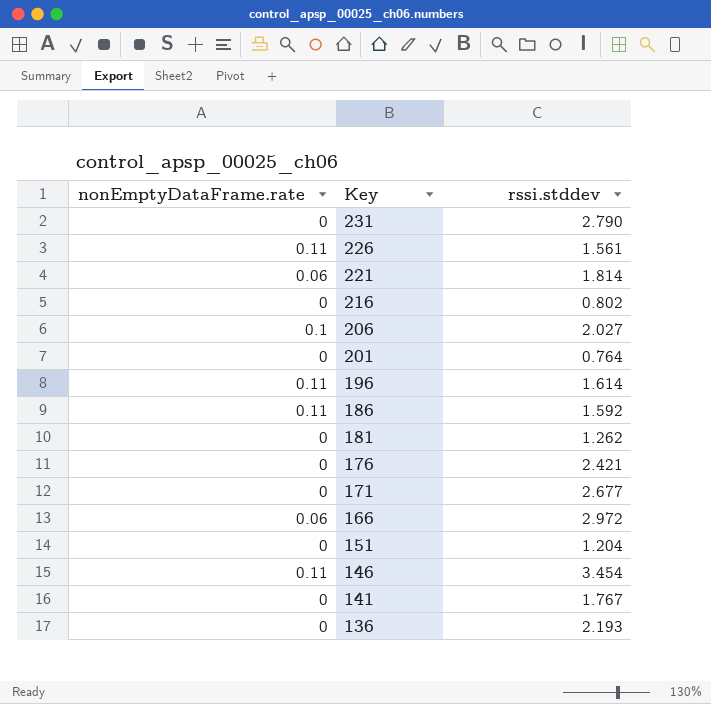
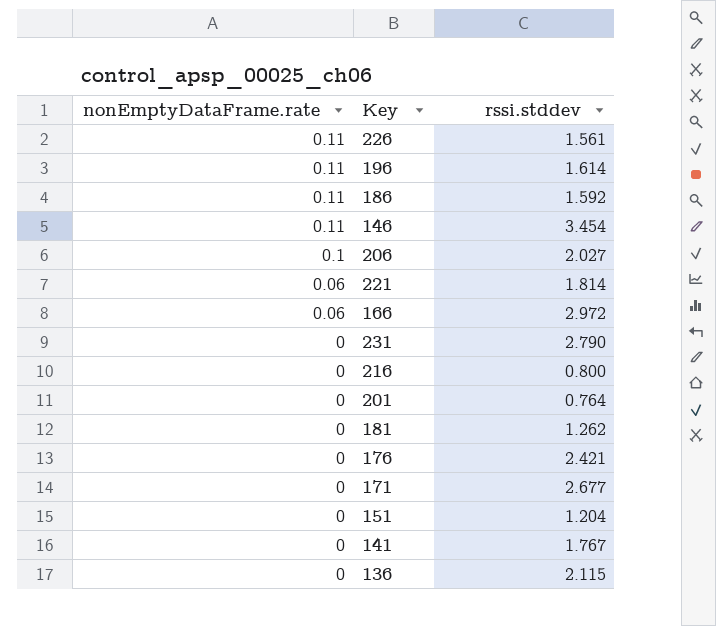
row order: Key descending -> nonEmptyDataFrame.rate descending
216 | rssi.stddev: 0.802 -> 0.800
136 | rssi.stddev: 2.193 -> 2.115

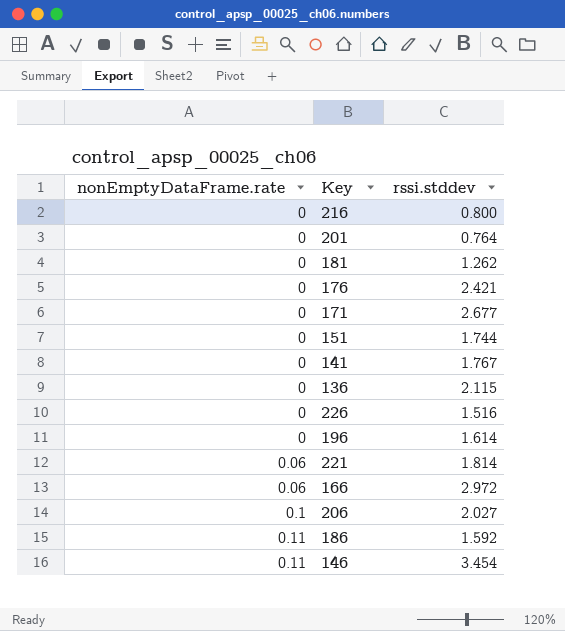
row order: nonEmptyDataFrame.rate descending -> nonEmptyDataFrame.rate ascending
row 231: 0 | 2.790 -> none
151 | rssi.stddev: 1.204 -> 1.744
226 | nonEmptyDataFrame.rate: 0.11 -> 0
226 | rssi.stddev: 1.561 -> 1.516
196 | nonEmptyDataFrame.rate: 0.11 -> 0

